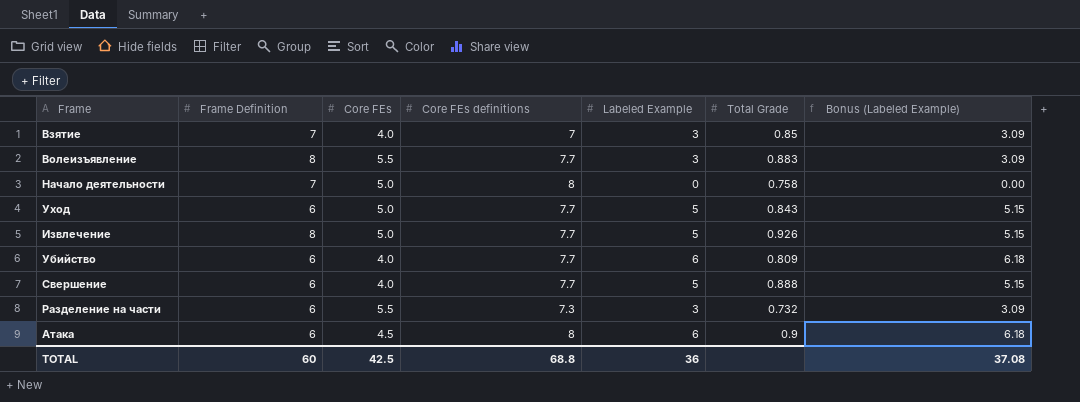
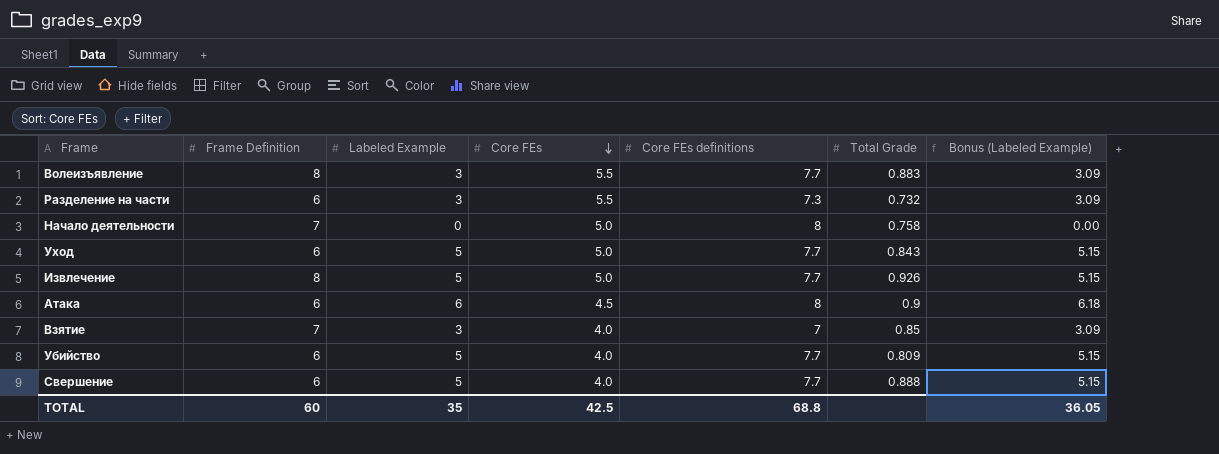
row order: none -> Core FEs descending
column Labeled Example | position: 5 -> 3
Убийство | Labeled Example: 6 -> 5
Убийство | Bonus (Labeled Example): 6.18 -> 5.15
TOTAL | Labeled Example: 36 -> 35
TOTAL | Bonus (Labeled Example): 37.08 -> 36.05

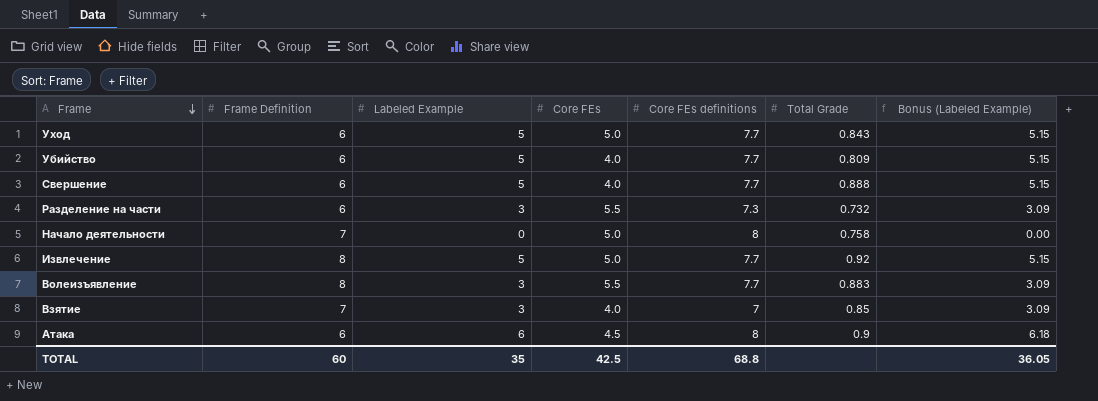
row order: Core FEs descending -> Frame descending
Извлечение | Total Grade: 0.926 -> 0.92

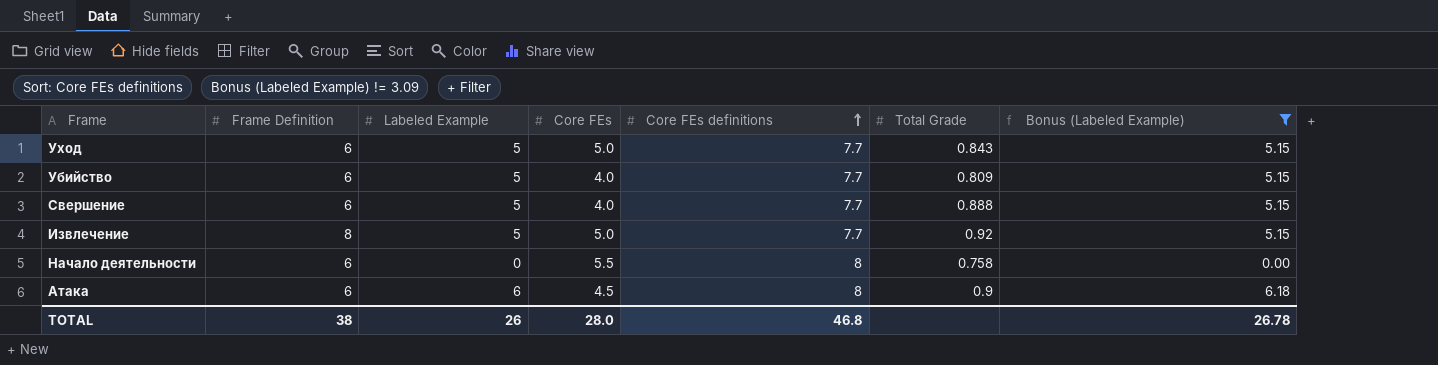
filter: none -> Bonus (Labeled Example) != 3.09
row order: Frame descending -> Core FEs definitions ascending
Начало деятельности | Frame Definition: 7 -> 6
Начало деятельности | Core FEs: 5.0 -> 5.5
TOTAL | Frame Definition: 60 -> 38
TOTAL | Labeled Example: 35 -> 26
TOTAL | Core FEs: 42.5 -> 28.0
TOTAL | Core FEs definitions: 68.8 -> 46.8
TOTAL | Bonus (Labeled Example): 36.05 -> 26.78

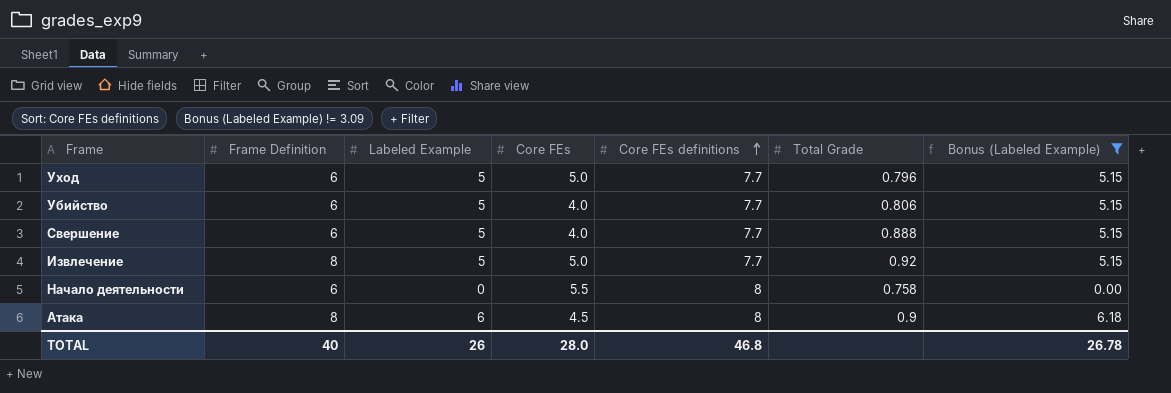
Уход | Total Grade: 0.843 -> 0.796
Убийство | Total Grade: 0.809 -> 0.806
Атака | Frame Definition: 6 -> 8
TOTAL | Frame Definition: 38 -> 40

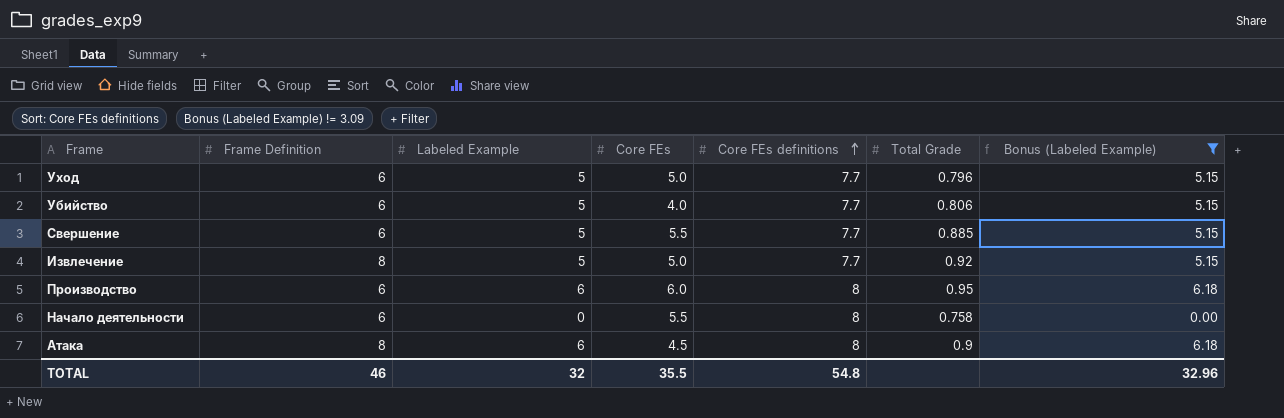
Свершение | Core FEs: 4.0 -> 5.5
Свершение | Total Grade: 0.888 -> 0.885
row Производство: none -> 6 | 6 | 6.0 | 8 | 0.95 | 6.18
TOTAL | Frame Definition: 40 -> 46
TOTAL | Labeled Example: 26 -> 32
TOTAL | Core FEs: 28.0 -> 35.5
TOTAL | Core FEs definitions: 46.8 -> 54.8
TOTAL | Bonus (Labeled Example): 26.78 -> 32.96

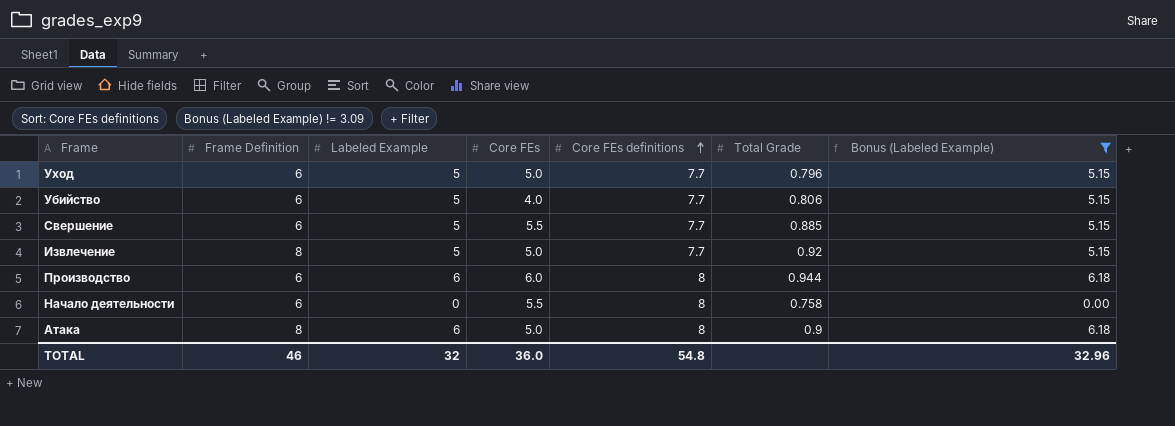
Производство | Total Grade: 0.95 -> 0.944
Атака | Core FEs: 4.5 -> 5.0
TOTAL | Core FEs: 35.5 -> 36.0

